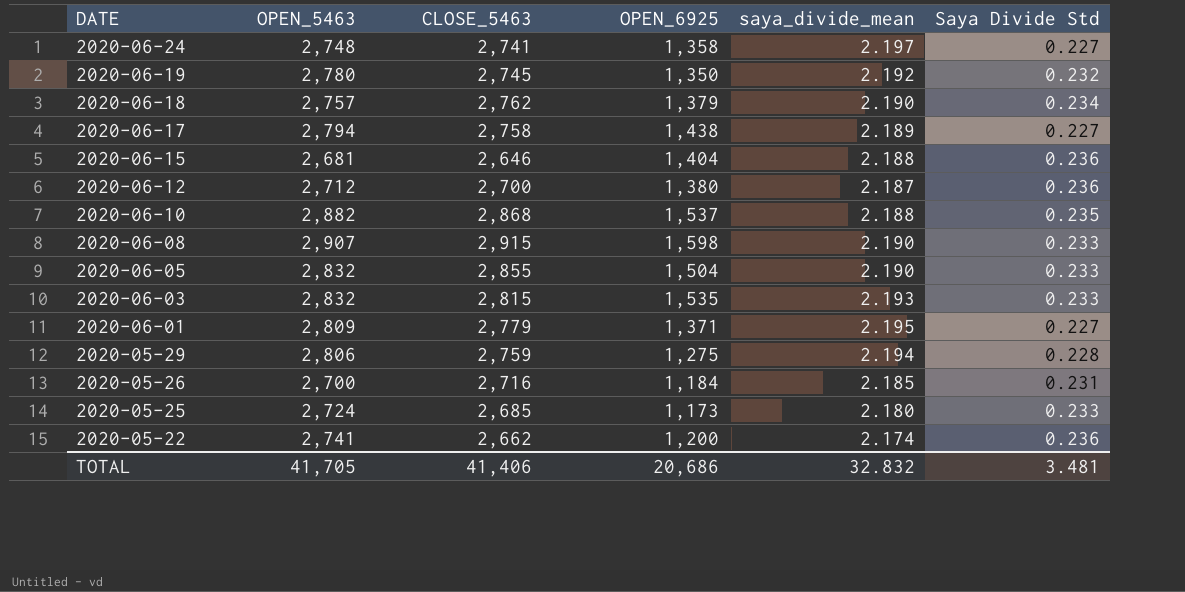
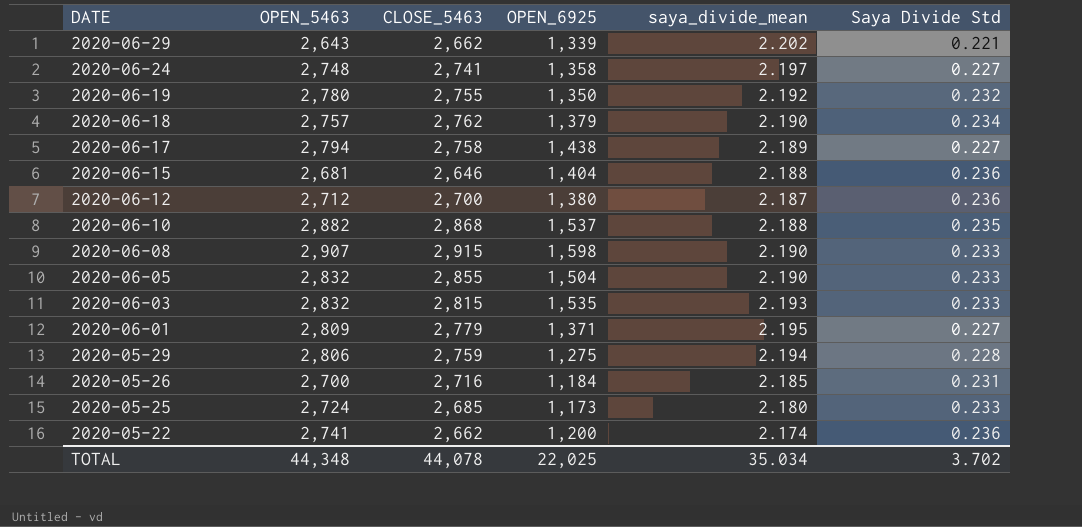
row 2020-06-29: none -> 2,643 | 2,662 | 1,339 | 2.202 | 0.221
2020-06-19 | CLOSE_5463: 2,745 -> 2,755
TOTAL | OPEN_5463: 41,705 -> 44,348
TOTAL | CLOSE_5463: 41,406 -> 44,078
TOTAL | OPEN_6925: 20,686 -> 22,025
TOTAL | saya_divide_mean: 32.832 -> 35.034
TOTAL | Saya Divide Std: 3.481 -> 3.702

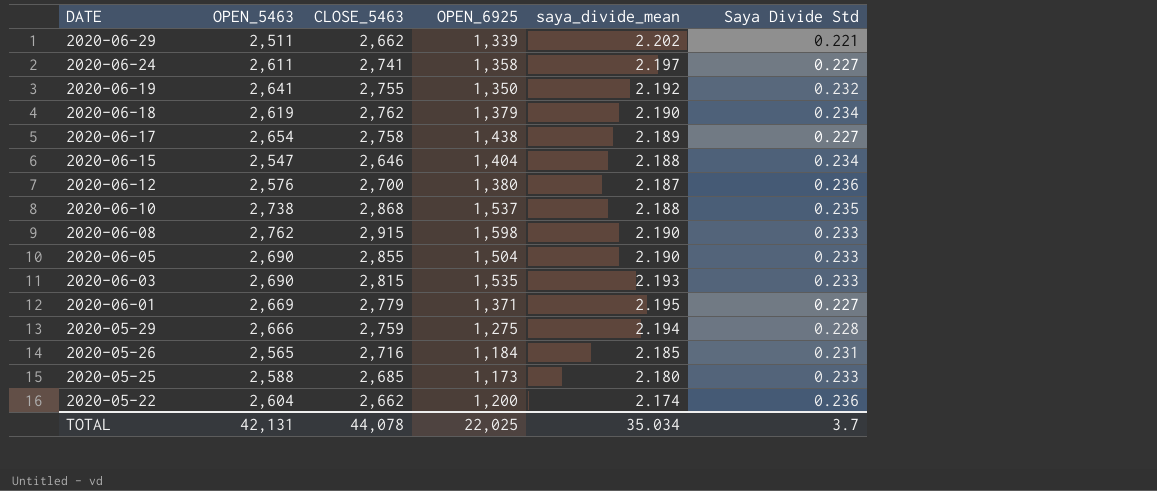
2020-06-29 | OPEN_5463: 2,643 -> 2,511
2020-06-24 | OPEN_5463: 2,748 -> 2,611
2020-06-19 | OPEN_5463: 2,780 -> 2,641
2020-06-18 | OPEN_5463: 2,757 -> 2,619
2020-06-17 | OPEN_5463: 2,794 -> 2,654
2020-06-15 | OPEN_5463: 2,681 -> 2,547
2020-06-15 | Saya Divide Std: 0.236 -> 0.234
2020-06-12 | OPEN_5463: 2,712 -> 2,576
2020-06-10 | OPEN_5463: 2,882 -> 2,738
2020-06-08 | OPEN_5463: 2,907 -> 2,762
2020-06-05 | OPEN_5463: 2,832 -> 2,690
2020-06-03 | OPEN_5463: 2,832 -> 2,690
2020-06-01 | OPEN_5463: 2,809 -> 2,669
2020-05-29 | OPEN_5463: 2,806 -> 2,666
2020-05-26 | OPEN_5463: 2,700 -> 2,565
2020-05-25 | OPEN_5463: 2,724 -> 2,588
2020-05-22 | OPEN_5463: 2,741 -> 2,604
TOTAL | OPEN_5463: 44,348 -> 42,131
TOTAL | Saya Divide Std: 3.702 -> 3.7

